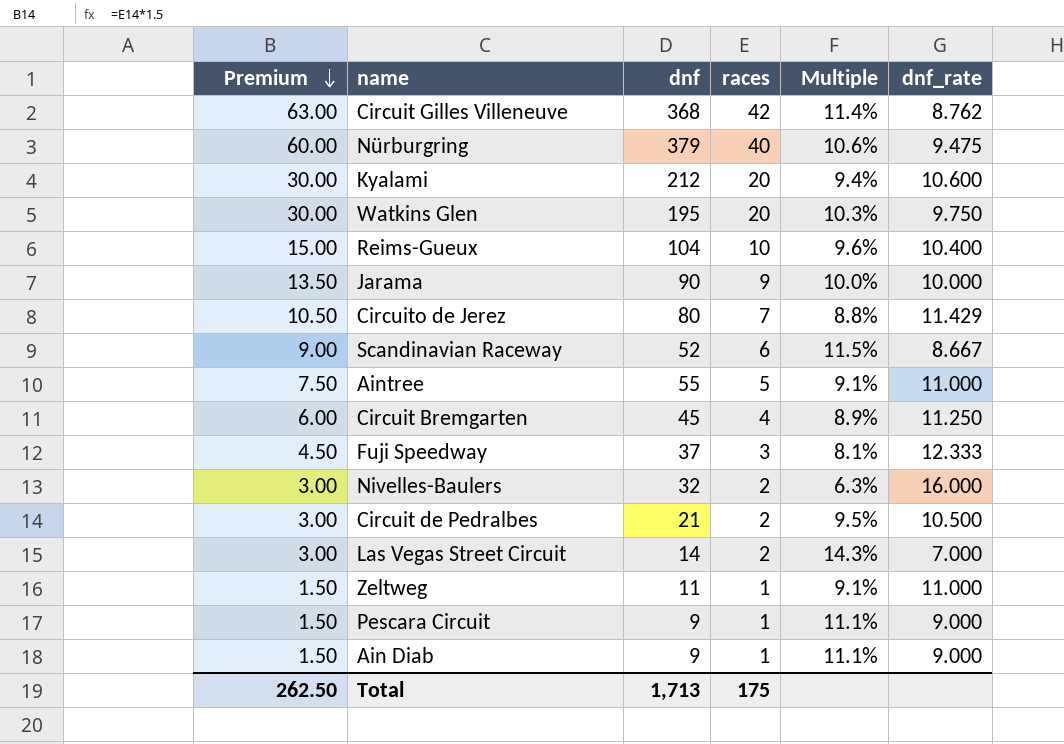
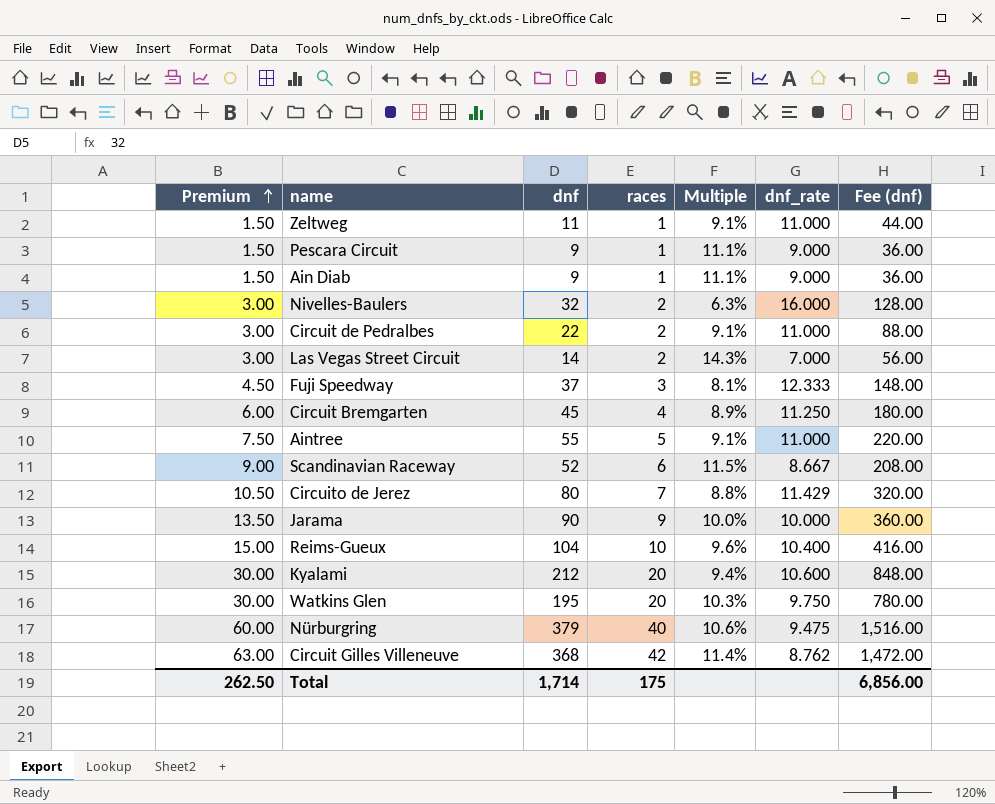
row order: Premium descending -> Premium ascending
column Fee (dnf) | formula: none -> [dnf] * 4
Circuit de Pedralbes | dnf: 21 -> 22
Circuit de Pedralbes | Multiple: 9.5% -> 9.1%
Circuit de Pedralbes | dnf_rate: 10.500 -> 11.000
Total | dnf: 1,713 -> 1,714

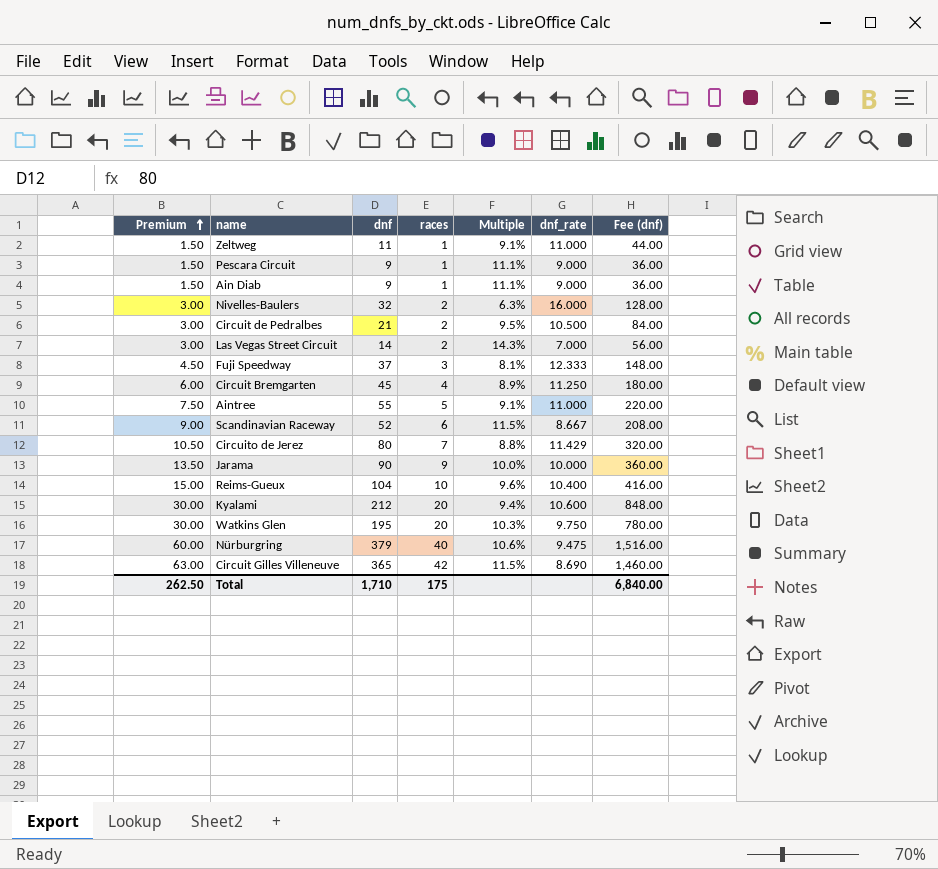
Circuit de Pedralbes | dnf: 22 -> 21
Circuit de Pedralbes | Multiple: 9.1% -> 9.5%
Circuit de Pedralbes | dnf_rate: 11.000 -> 10.500
Circuit de Pedralbes | Fee (dnf): 88.00 -> 84.00
Circuit Gilles Villeneuve | dnf: 368 -> 365
Circuit Gilles Villeneuve | Multiple: 11.4% -> 11.5%
Circuit Gilles Villeneuve | dnf_rate: 8.762 -> 8.690
Circuit Gilles Villeneuve | Fee (dnf): 1,472.00 -> 1,460.00
Total | dnf: 1,714 -> 1,710
Total | Fee (dnf): 6,856.00 -> 6,840.00

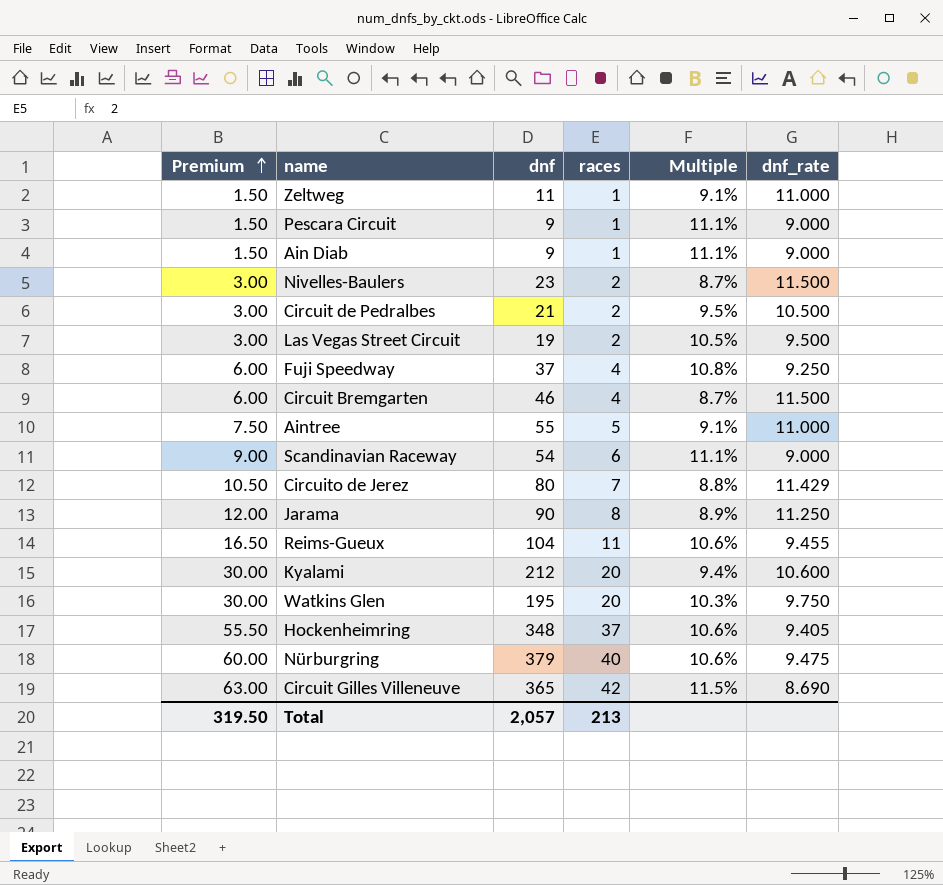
column Fee (dnf) | formula: [dnf] * 4 -> none
Nivelles-Baulers | dnf: 32 -> 23
Nivelles-Baulers | Multiple: 6.3% -> 8.7%
Nivelles-Baulers | dnf_rate: 16.000 -> 11.500
Las Vegas Street Circuit | dnf: 14 -> 19
Las Vegas Street Circuit | Multiple: 14.3% -> 10.5%
Las Vegas Street Circuit | dnf_rate: 7.000 -> 9.500
Fuji Speedway | Premium: 4.50 -> 6.00
Fuji Speedway | races: 3 -> 4
Fuji Speedway | Multiple: 8.1% -> 10.8%
Fuji Speedway | dnf_rate: 12.333 -> 9.250
Circuit Bremgarten | dnf: 45 -> 46
Circuit Bremgarten | Multiple: 8.9% -> 8.7%
Circuit Bremgarten | dnf_rate: 11.250 -> 11.500
Scandinavian Raceway | dnf: 52 -> 54
Scandinavian Raceway | Multiple: 11.5% -> 11.1%
Scandinavian Raceway | dnf_rate: 8.667 -> 9.000
Jarama | Premium: 13.50 -> 12.00
Jarama | races: 9 -> 8
Jarama | Multiple: 10.0% -> 8.9%
Jarama | dnf_rate: 10.000 -> 11.250
Reims-Gueux | Premium: 15.00 -> 16.50
Reims-Gueux | races: 10 -> 11
Reims-Gueux | Multiple: 9.6% -> 10.6%
Reims-Gueux | dnf_rate: 10.400 -> 9.455
row Hockenheimring: none -> 55.50 | 348 | 37 | 10.6% | 9.405
Total | Premium: 262.50 -> 319.50
Total | dnf: 1,710 -> 2,057
Total | races: 175 -> 213

